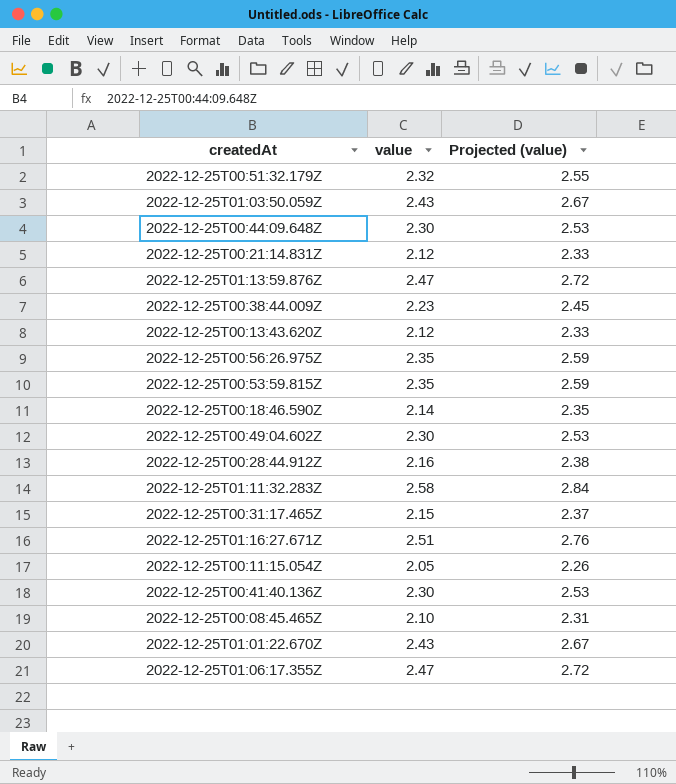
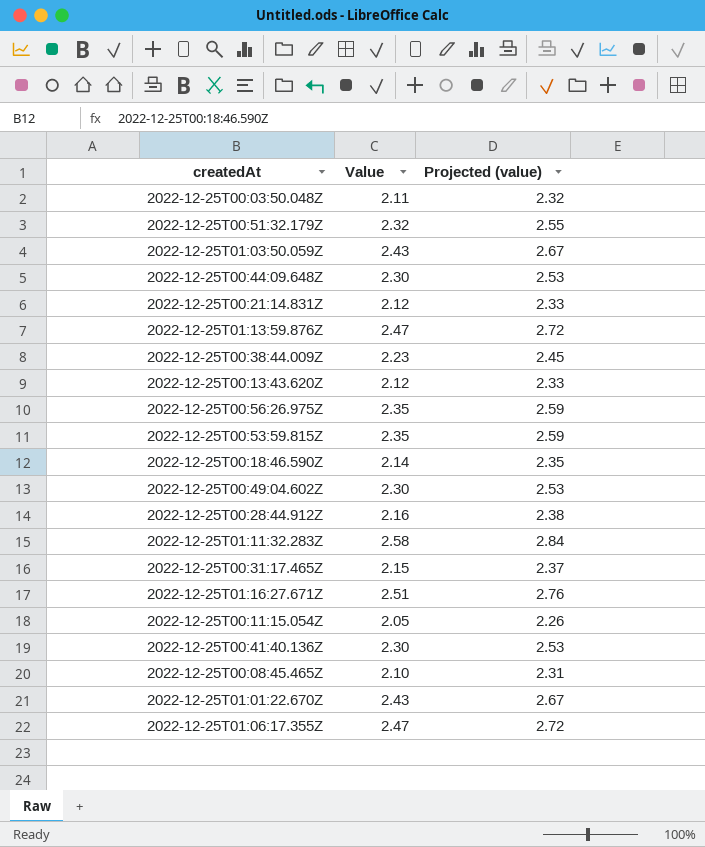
column name: value -> Value
row 2022-12-25T00:03:50.048Z: none -> 2.11 | 2.32

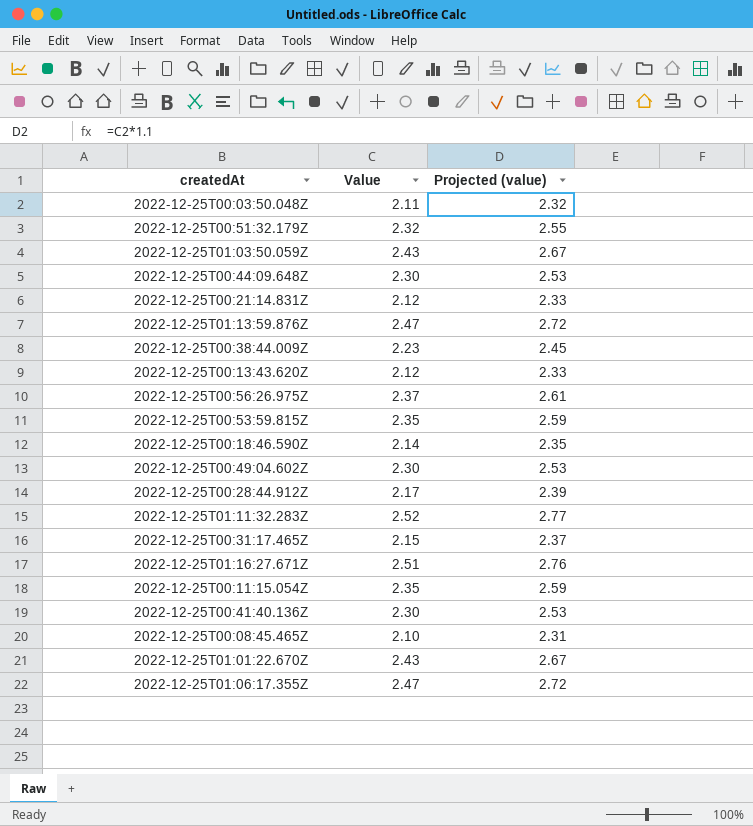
2022-12-25T00:56:26.975Z | Value: 2.35 -> 2.37
2022-12-25T00:56:26.975Z | Projected (value): 2.59 -> 2.61
2022-12-25T00:28:44.912Z | Value: 2.16 -> 2.17
2022-12-25T00:28:44.912Z | Projected (value): 2.38 -> 2.39
2022-12-25T01:11:32.283Z | Value: 2.58 -> 2.52
2022-12-25T01:11:32.283Z | Projected (value): 2.84 -> 2.77
2022-12-25T00:11:15.054Z | Value: 2.05 -> 2.35
2022-12-25T00:11:15.054Z | Projected (value): 2.26 -> 2.59

